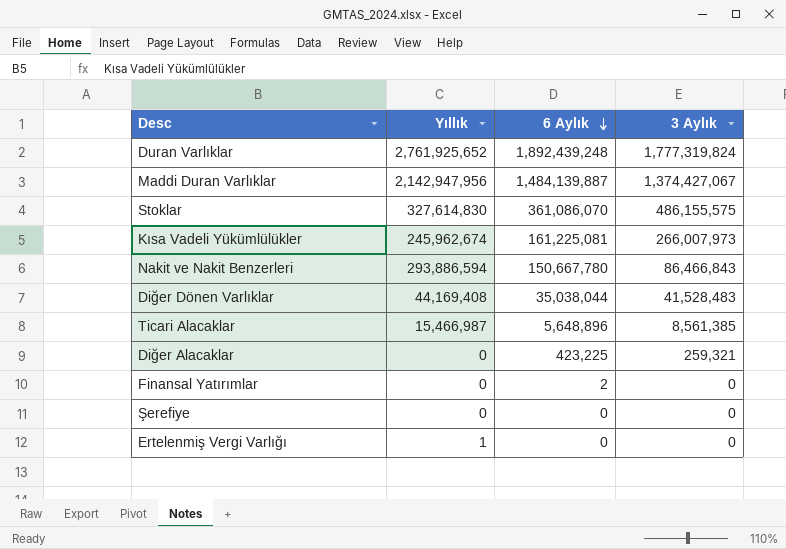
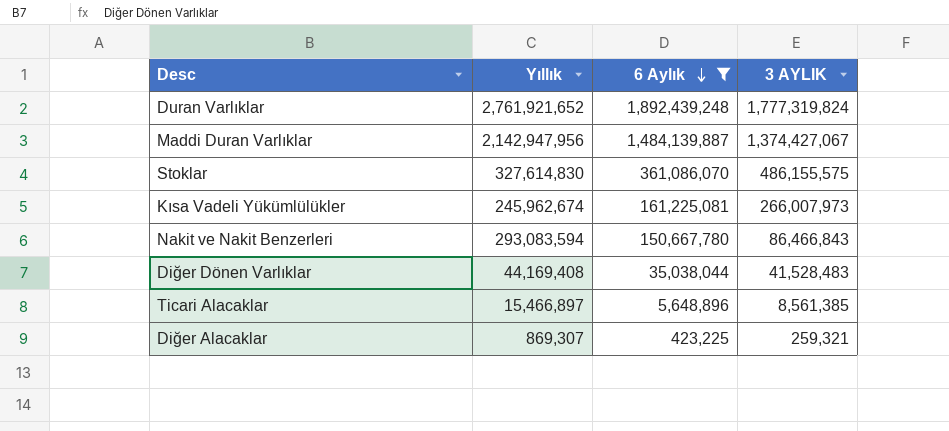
filter: none -> 6 Aylık >= 423,225
column name: 3 Aylık -> 3 AYLIK
Duran Varlıklar | Yıllık: 2,761,925,652 -> 2,761,921,652
Nakit ve Nakit Benzerleri | Yıllık: 293,886,594 -> 293,083,594
Ticari Alacaklar | Yıllık: 15,466,987 -> 15,466,897
Diğer Alacaklar | Yıllık: 0 -> 869,307

